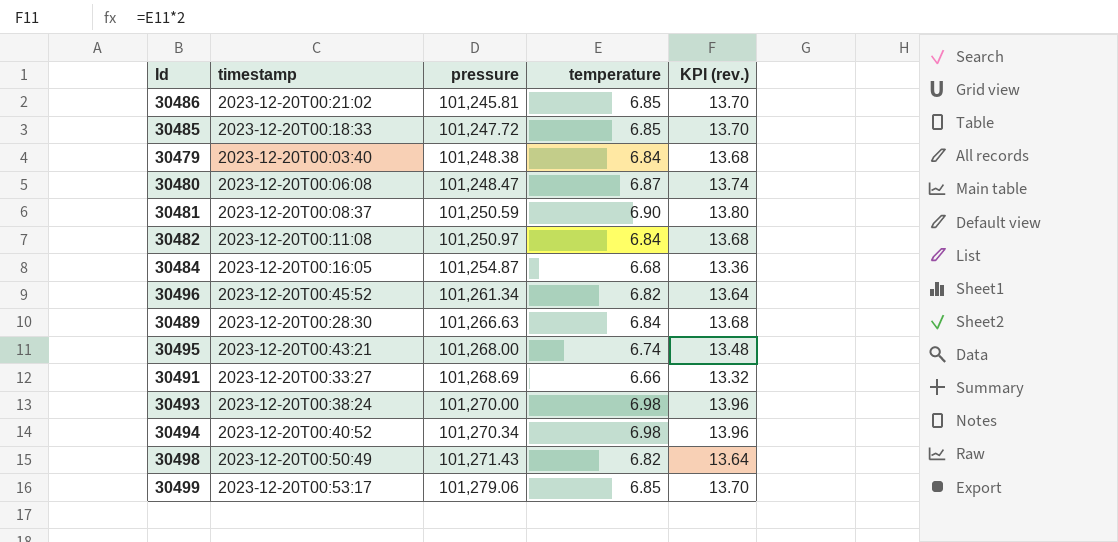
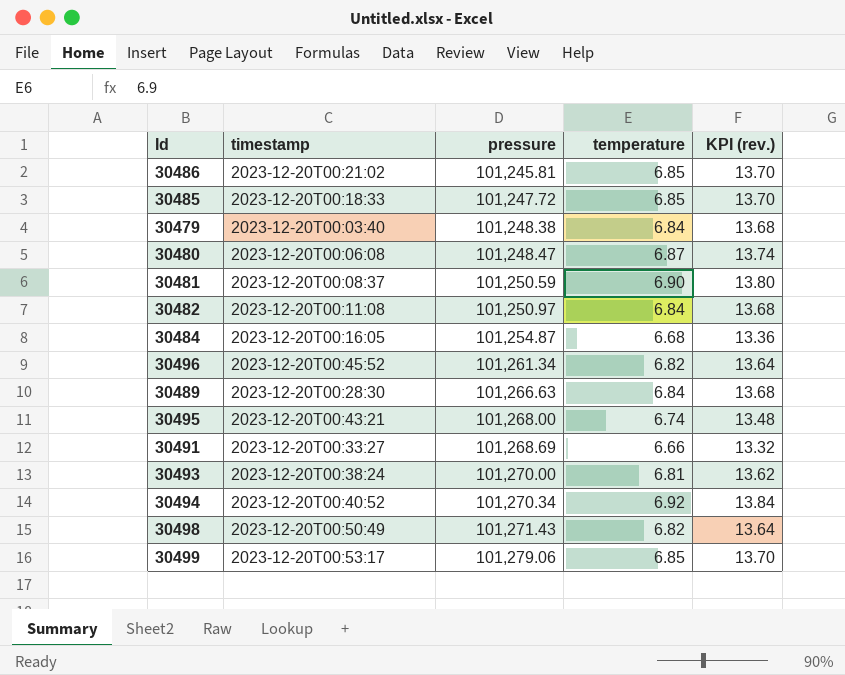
30493 | temperature: 6.98 -> 6.81
30493 | KPI (rev.): 13.96 -> 13.62
30494 | temperature: 6.98 -> 6.92
30494 | KPI (rev.): 13.96 -> 13.84

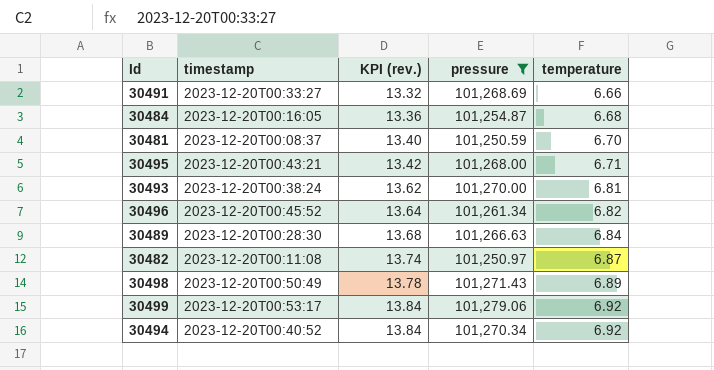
filter: none -> pressure >= 101,250.59
row order: pressure ascending -> KPI (rev.) ascending
column KPI (rev.) | position: 5 -> 3
30481 | KPI (rev.): 13.80 -> 13.40
30481 | temperature: 6.90 -> 6.70
30495 | KPI (rev.): 13.48 -> 13.42
30495 | temperature: 6.74 -> 6.71
30482 | KPI (rev.): 13.68 -> 13.74
30482 | temperature: 6.84 -> 6.87
30498 | KPI (rev.): 13.64 -> 13.78
30498 | temperature: 6.82 -> 6.89
30499 | KPI (rev.): 13.70 -> 13.84
30499 | temperature: 6.85 -> 6.92

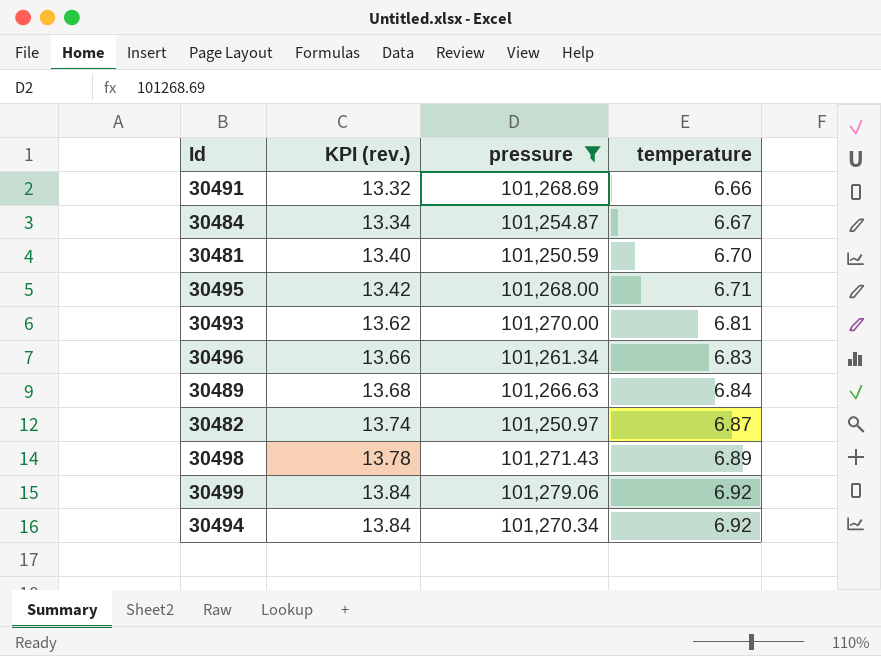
column timestamp | position: 2 -> none
30484 | KPI (rev.): 13.36 -> 13.34
30484 | temperature: 6.68 -> 6.67
30496 | KPI (rev.): 13.64 -> 13.66
30496 | temperature: 6.82 -> 6.83

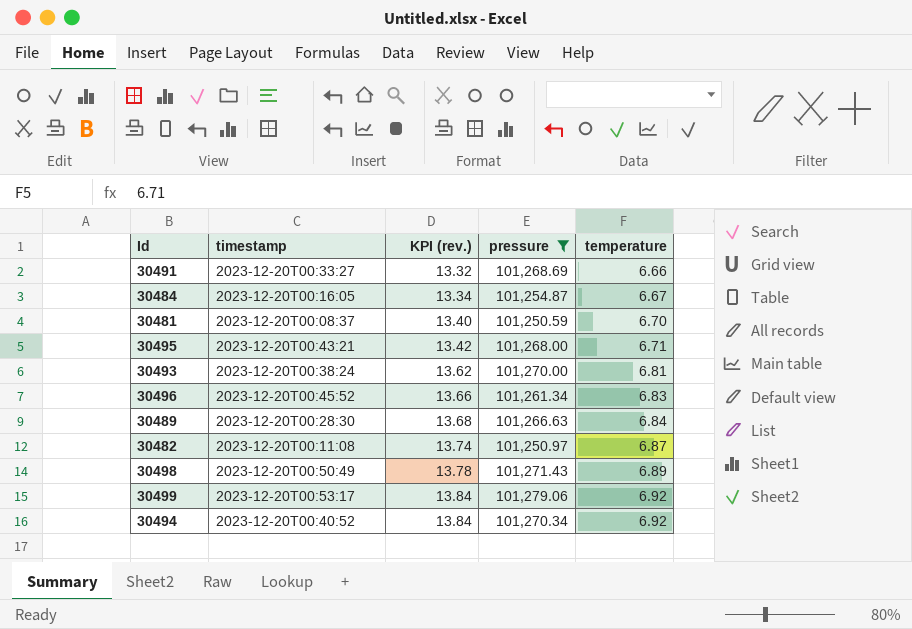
column timestamp | position: none -> 2

